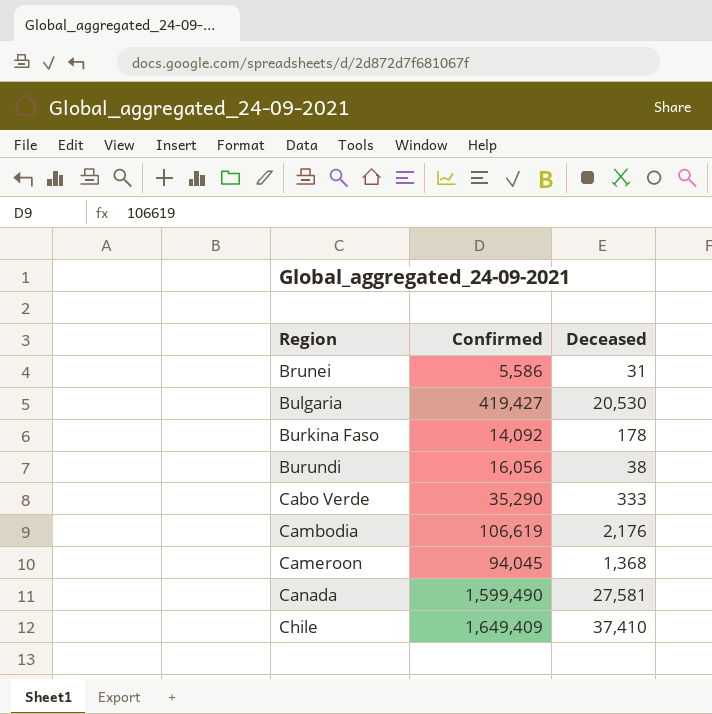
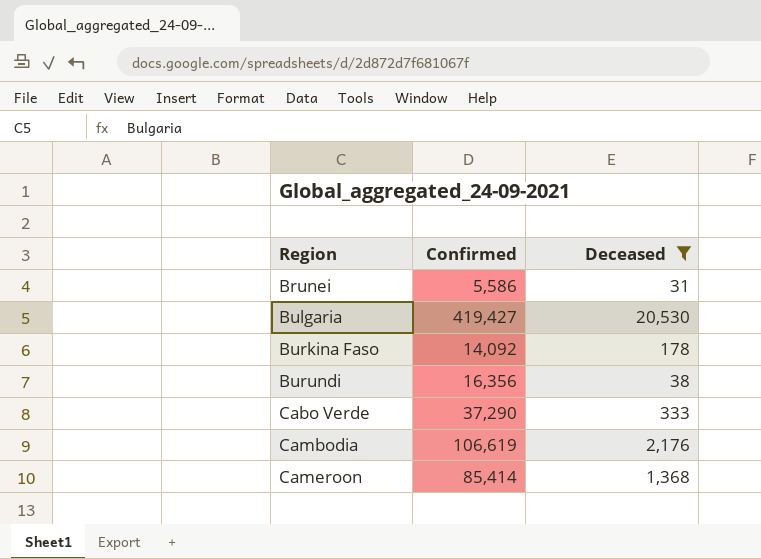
filter: none -> Deceased <= 20,530
Burundi | Confirmed: 16,056 -> 16,356
Cabo Verde | Confirmed: 35,290 -> 37,290
Cameroon | Confirmed: 94,045 -> 85,414

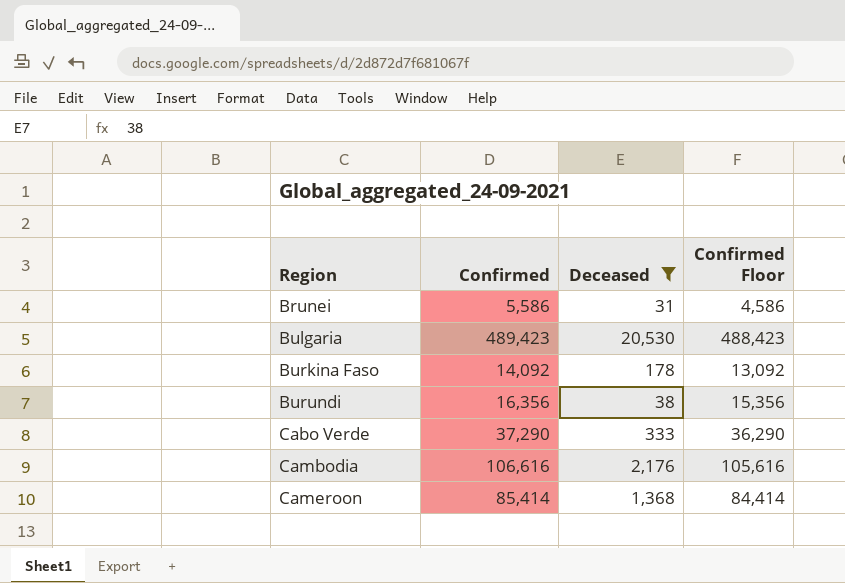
column Confirmed Floor | formula: none -> [Confirmed] - 1000
Bulgaria | Confirmed: 419,427 -> 489,423
Cambodia | Confirmed: 106,619 -> 106,616

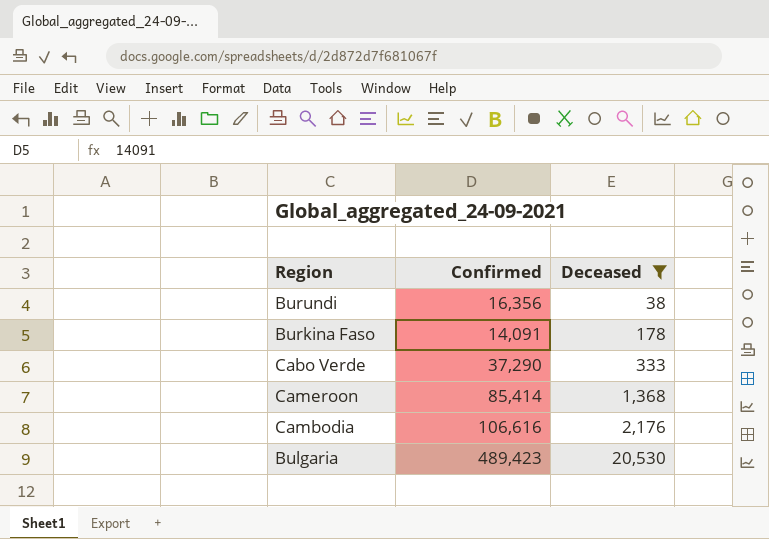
row order: Region ascending -> Deceased ascending
column Confirmed Floor | formula: [Confirmed] - 1000 -> none
row Brunei: 5,586 | 31 | 4,586 -> none
Burkina Faso | Confirmed: 14,092 -> 14,091

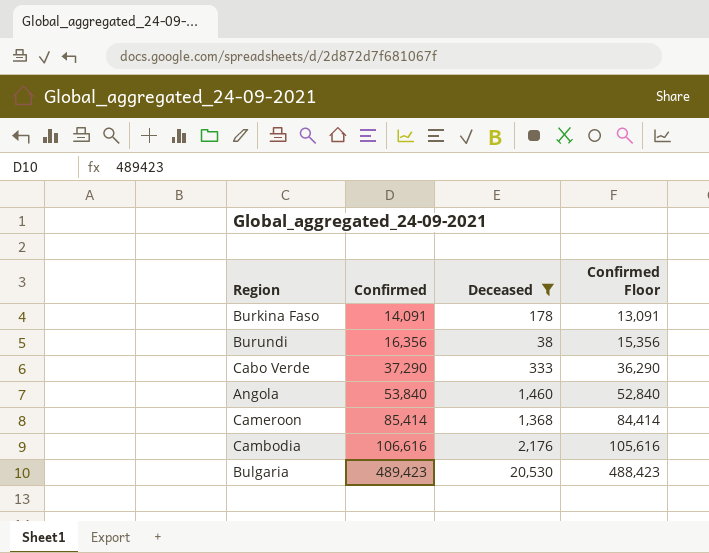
row order: Deceased ascending -> Confirmed ascending
column Confirmed Floor | formula: none -> [Confirmed] - 1000
row Angola: none -> 53,840 | 1,460 | 52,840

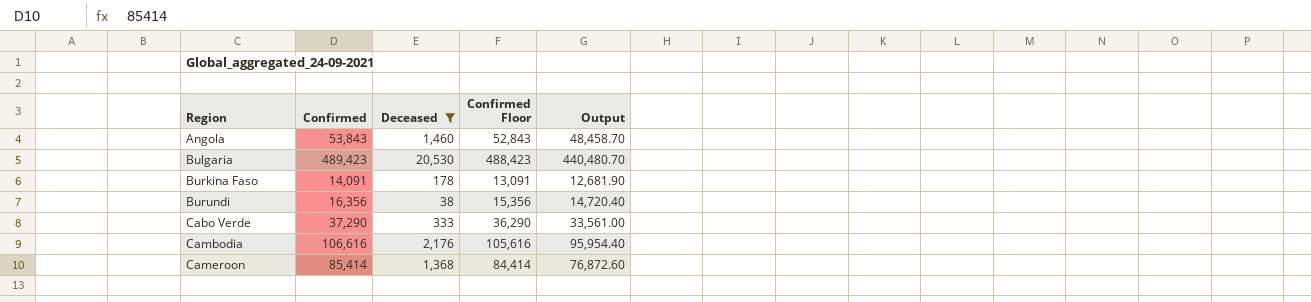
row order: Confirmed ascending -> Region ascending
column Output | formula: none -> [Confirmed] * 0.9
Angola | Confirmed: 53,840 -> 53,843
Angola | Confirmed Floor: 52,840 -> 52,843

